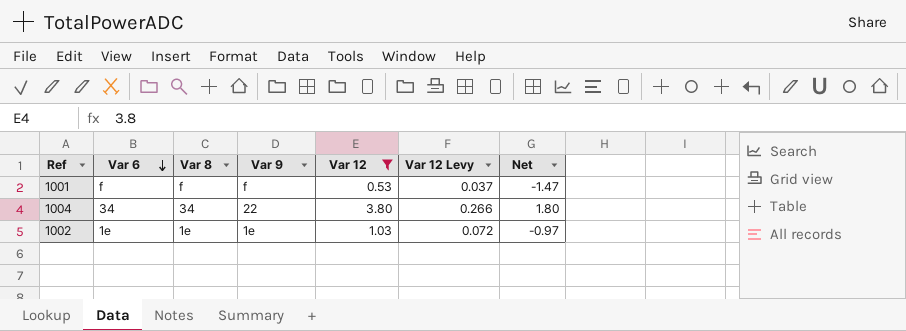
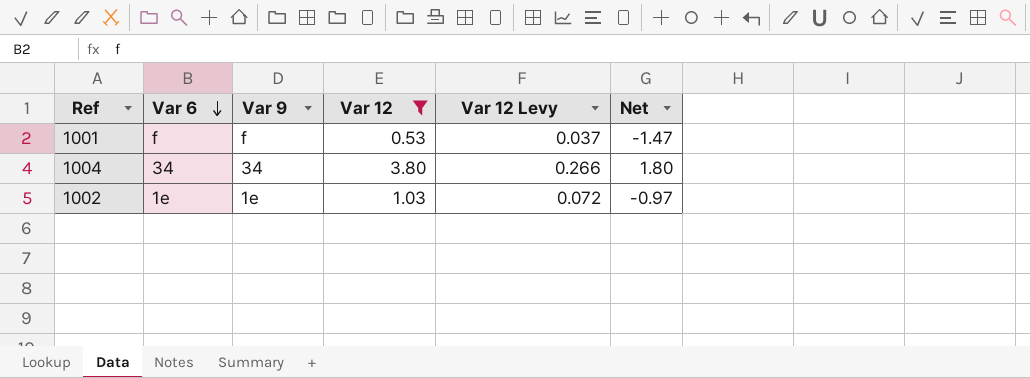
column Var 8 | position: 3 -> none
1004 | Var 9: 22 -> 34

